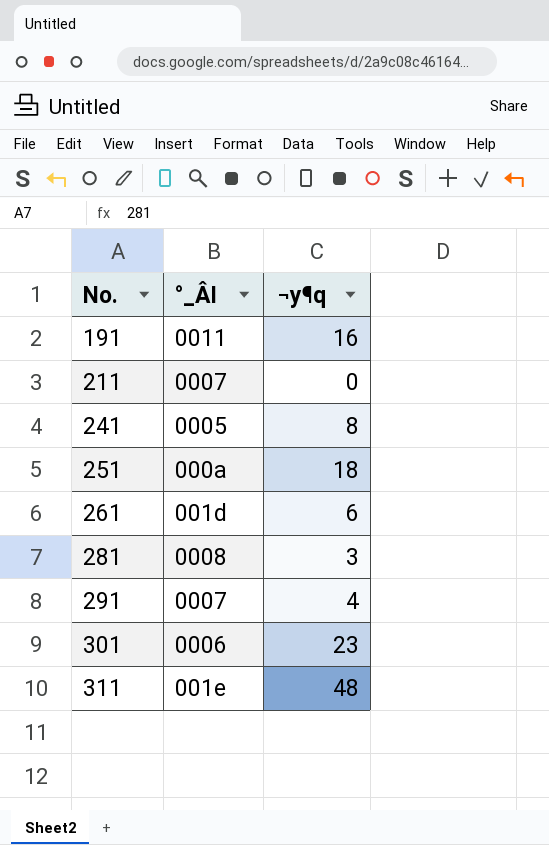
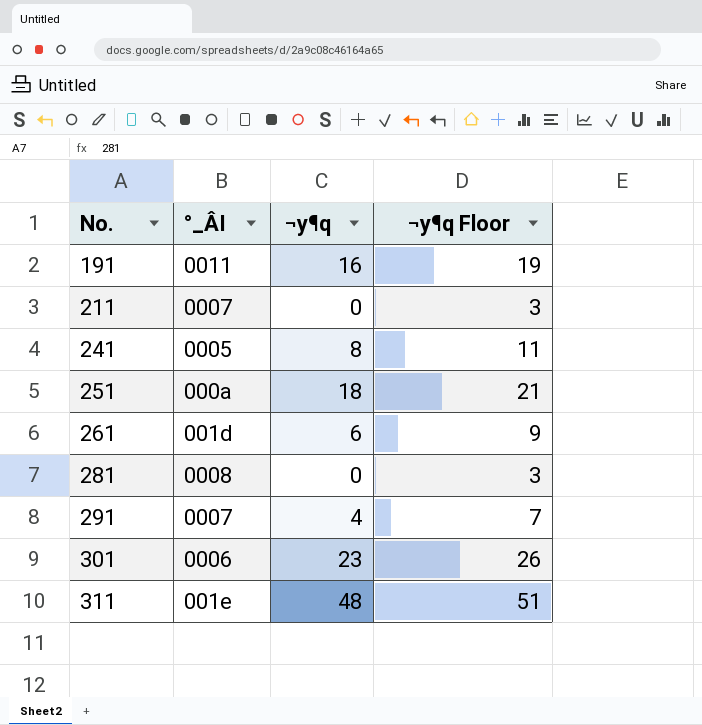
column ¬y¶q Floor | formula: none -> [¬y¶q] + 3
281 | ¬y¶q: 3 -> 0

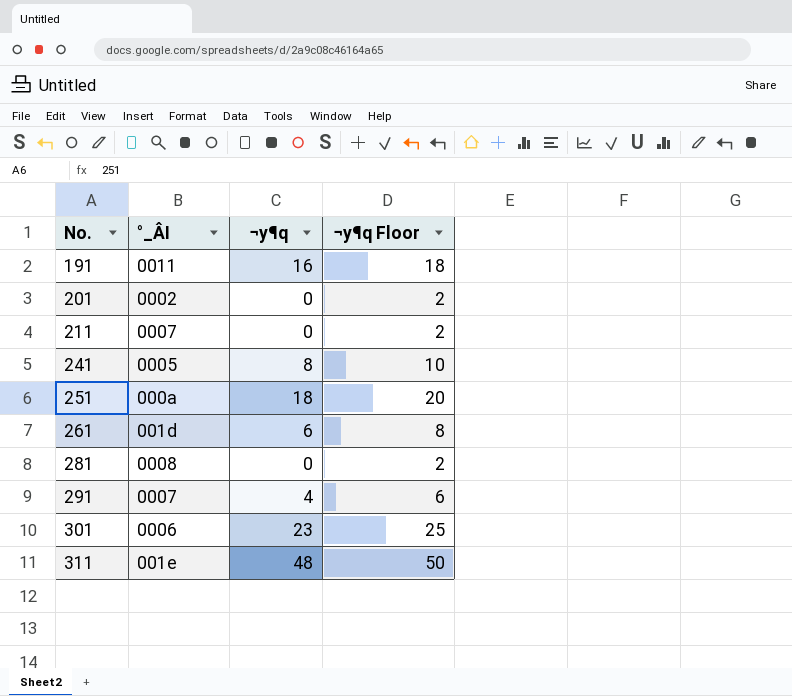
column ¬y¶q Floor | formula: [¬y¶q] + 3 -> [¬y¶q] + 2
row 201: none -> 0002 | 0 | 2

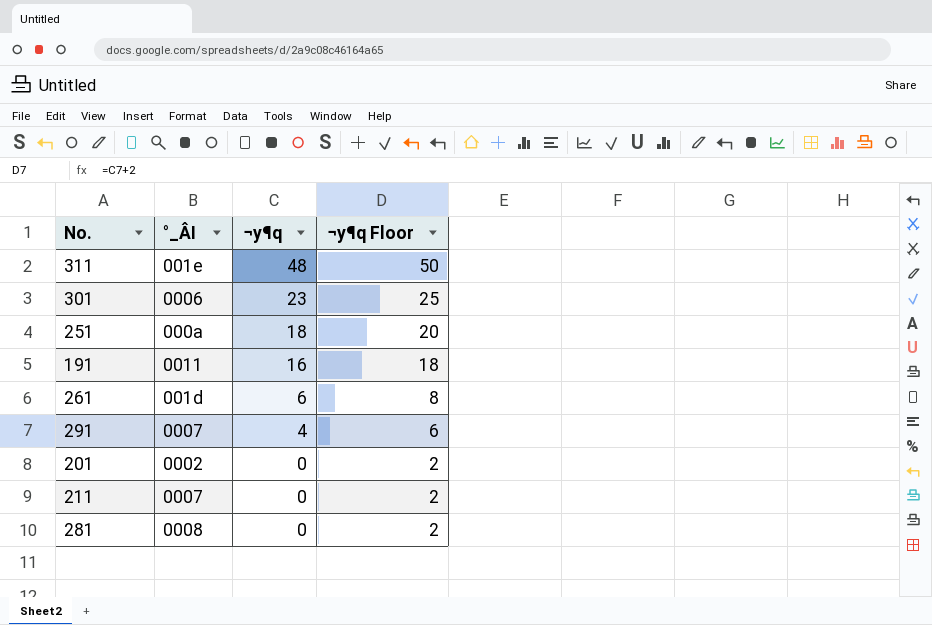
row order: No. ascending -> ¬y¶q descending
row 241: 0005 | 8 | 10 -> none

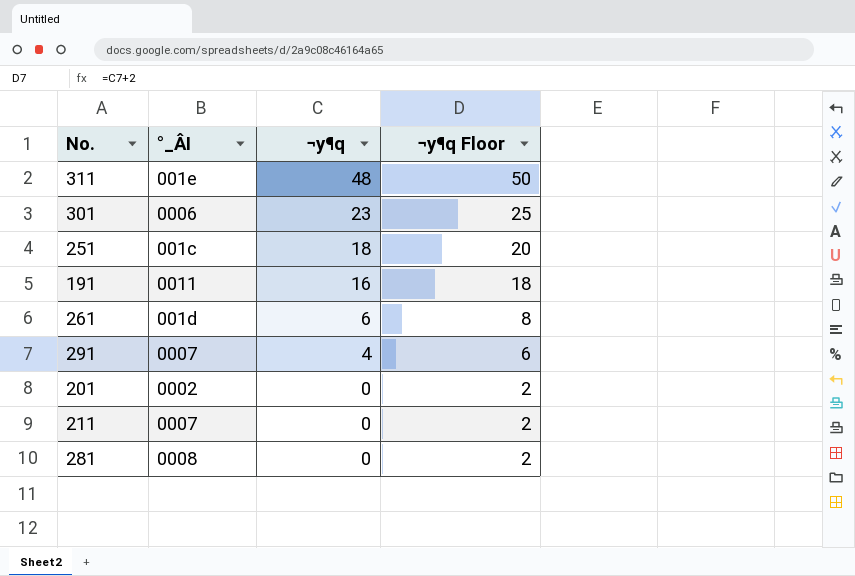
251 | °_ÂI: 000a -> 001c

